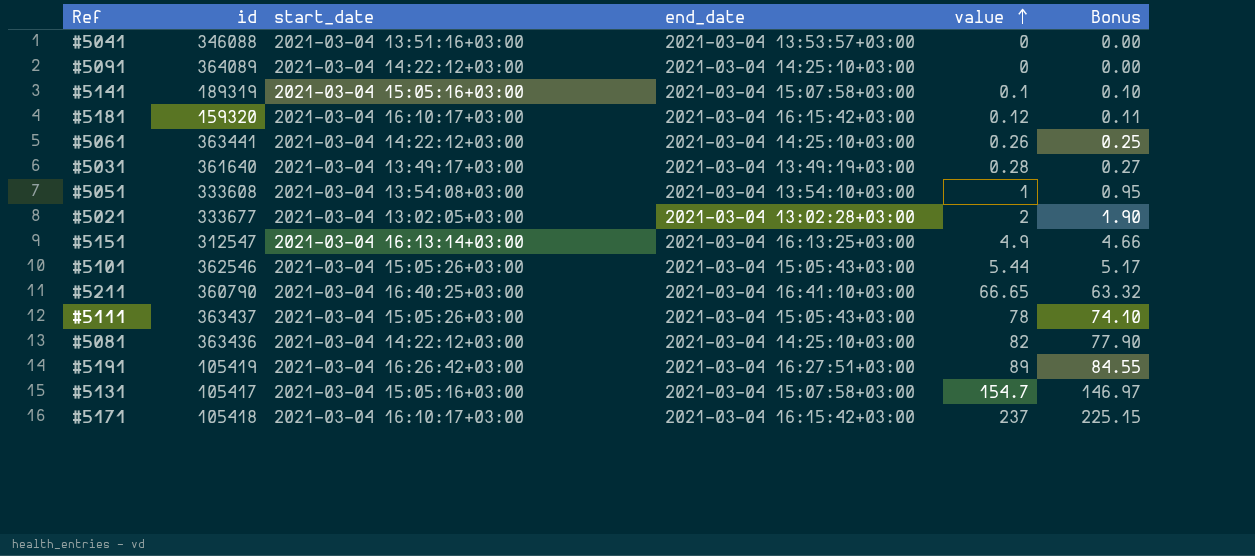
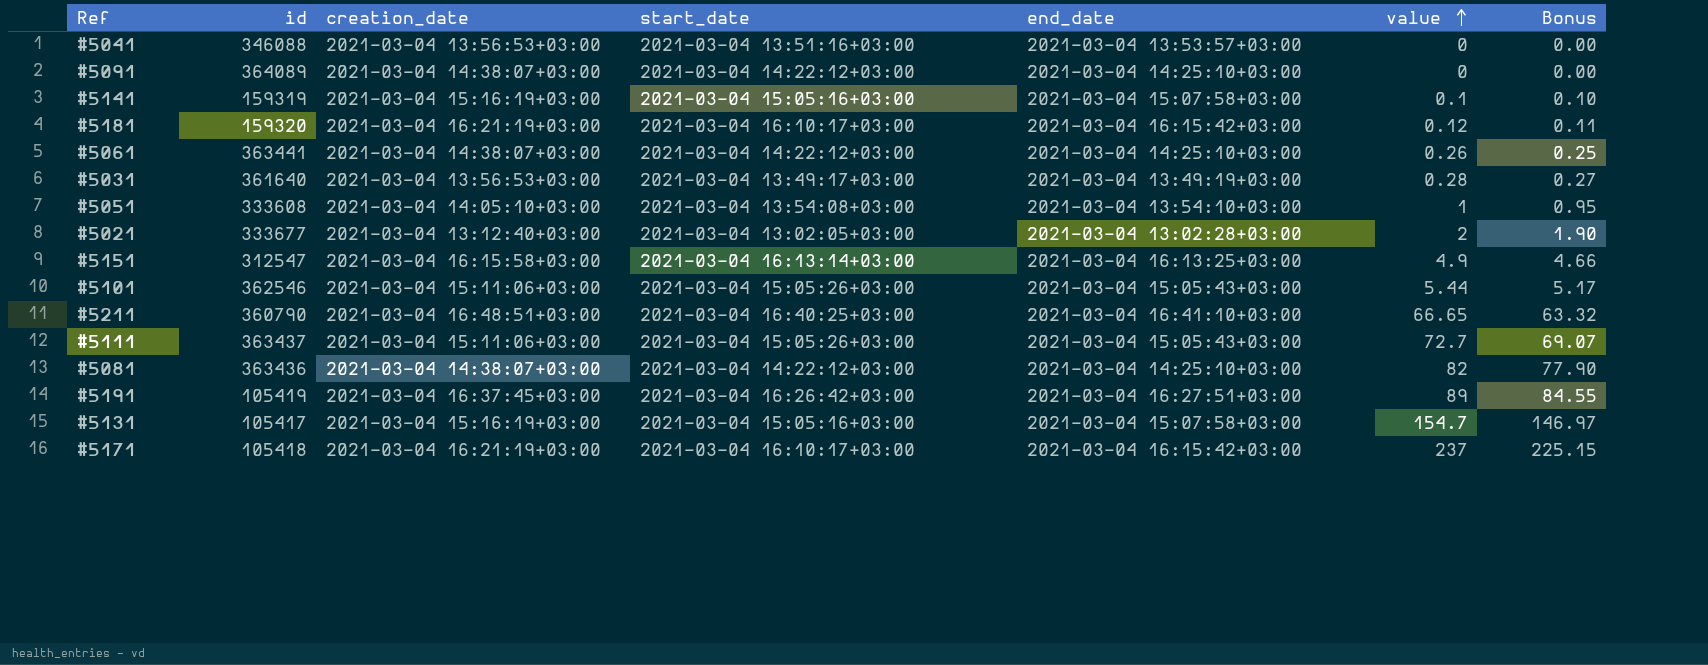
column creation_date | position: none -> 3
#5141 | id: 189319 -> 159319
#5111 | value: 78 -> 72.7
#5111 | Bonus: 74.10 -> 69.07

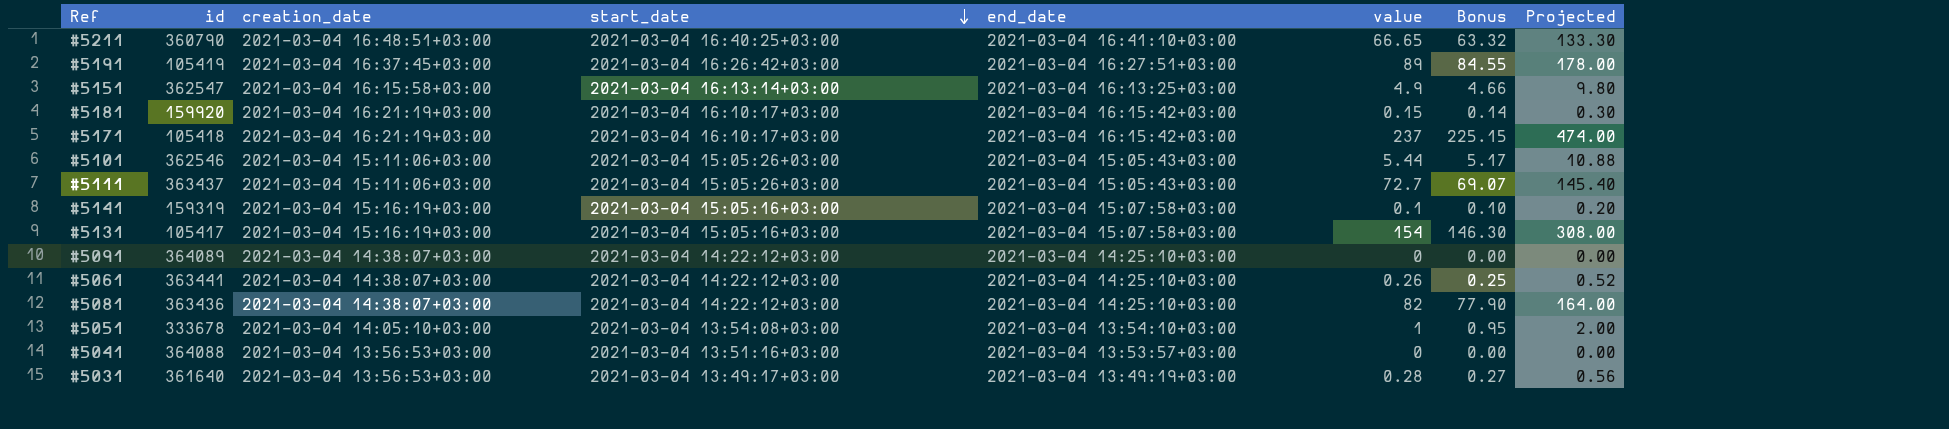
row order: value ascending -> start_date descending
column Projected | formula: none -> [value] * 2
row #5021: 333677 | 2021-03-04 13:12:40+03:00 | 2021-03-04 13:02:05+03:00 | 2021-03-04 13:02:28+03:00 | 2 | 1.90 -> none
#5151 | id: 312547 -> 362547
#5181 | id: 159320 -> 159920
#5181 | value: 0.12 -> 0.15
#5181 | Bonus: 0.11 -> 0.14
#5131 | value: 154.7 -> 154
#5131 | Bonus: 146.97 -> 146.30
#5051 | id: 333608 -> 333678
#5041 | id: 346088 -> 364088

